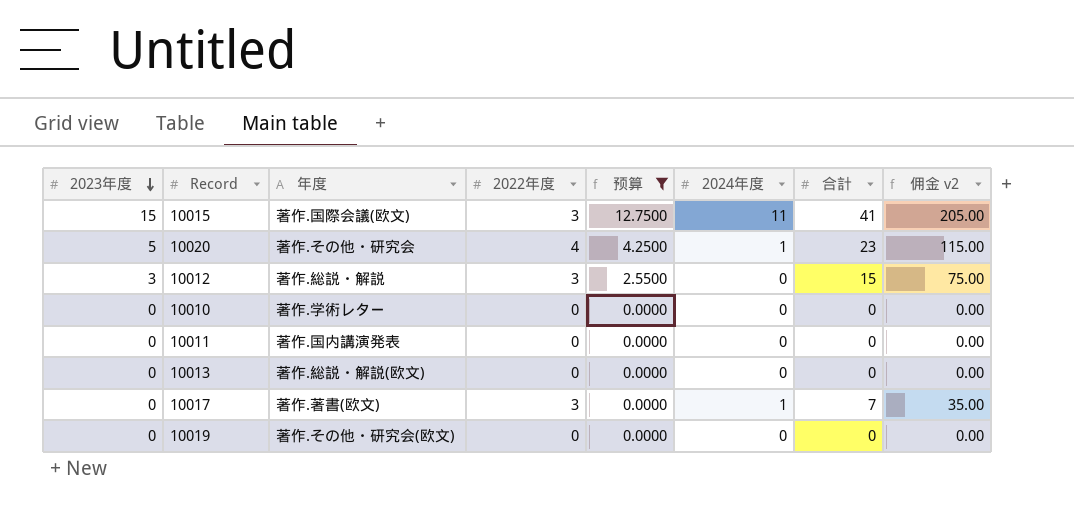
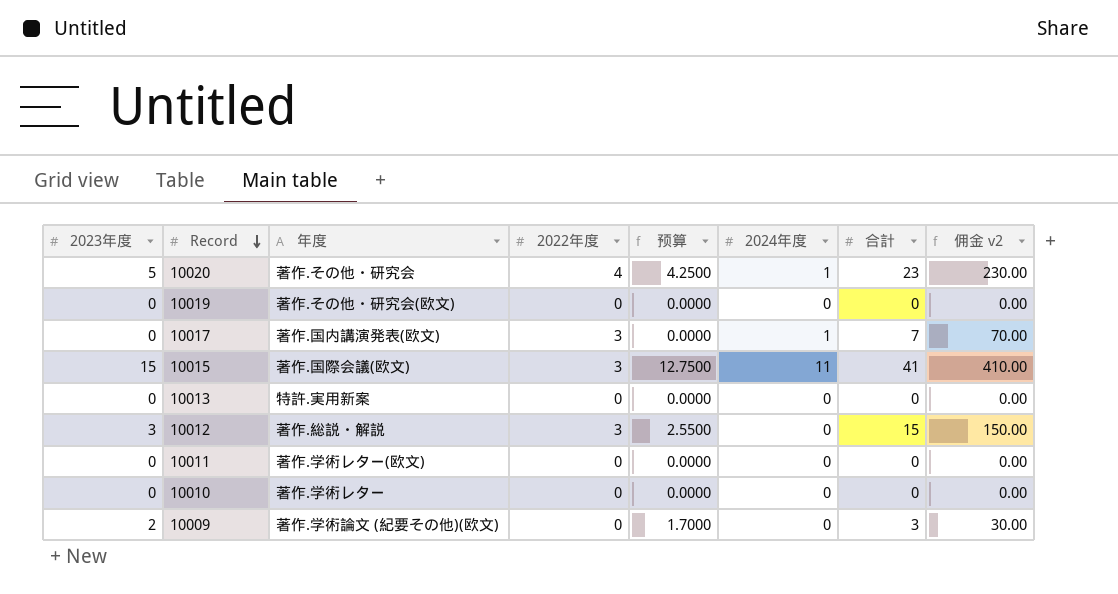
filter: 预算 != 1.7000 -> none
row order: 2023年度 descending -> Record descending
column 佣金 v2 | formula: [合計] * 5 -> [合計] * 10
10017 | 年度: 著作.著書(欧文) -> 著作.国内講演発表(欧文)
10013 | 年度: 著作.総説・解説(欧文) -> 特許.実用新案
10011 | 年度: 著作.国内講演発表 -> 著作.学術レター(欧文)

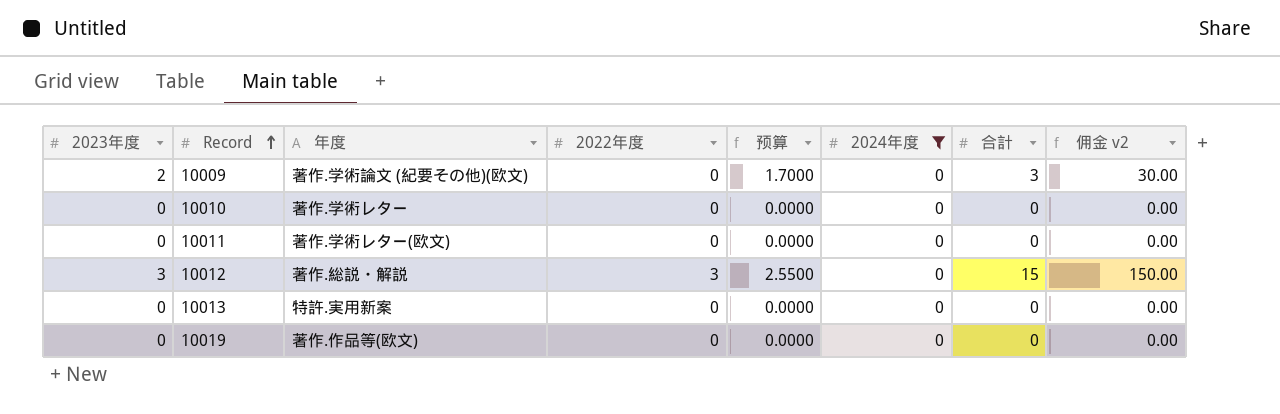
filter: none -> 2024年度 = 0
row order: Record descending -> Record ascending
10019 | 年度: 著作.その他・研究会(欧文) -> 著作.作品等(欧文)

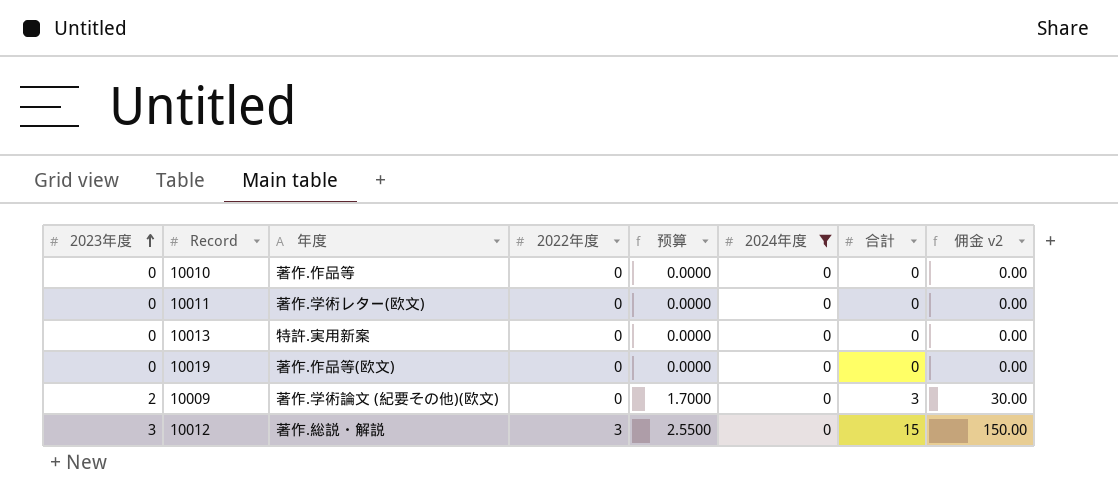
row order: Record ascending -> 2023年度 ascending
10010 | 年度: 著作.学術レター -> 著作.作品等

